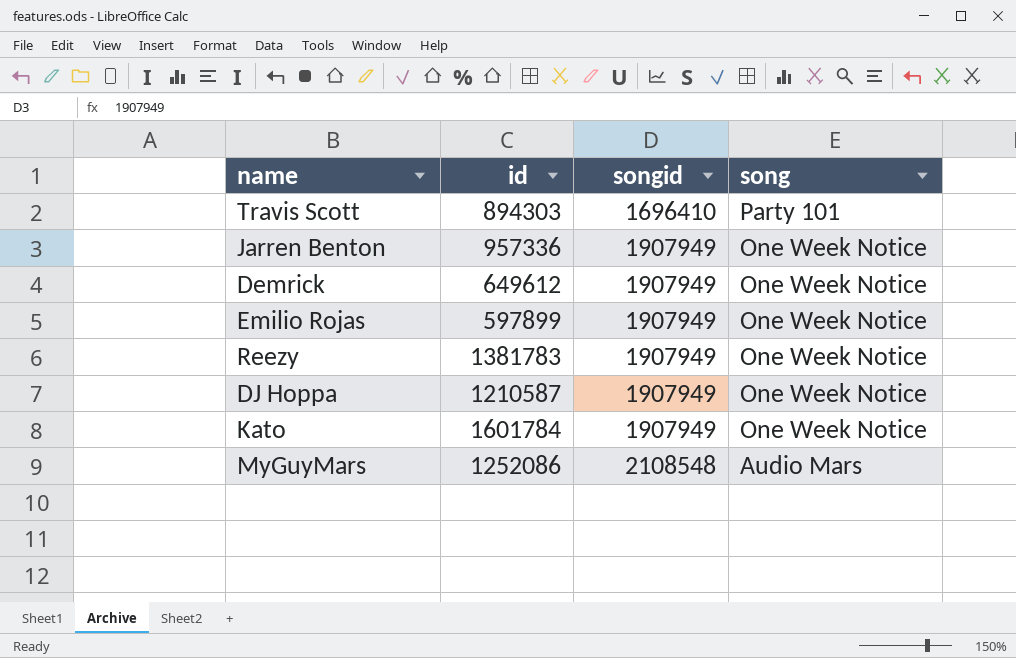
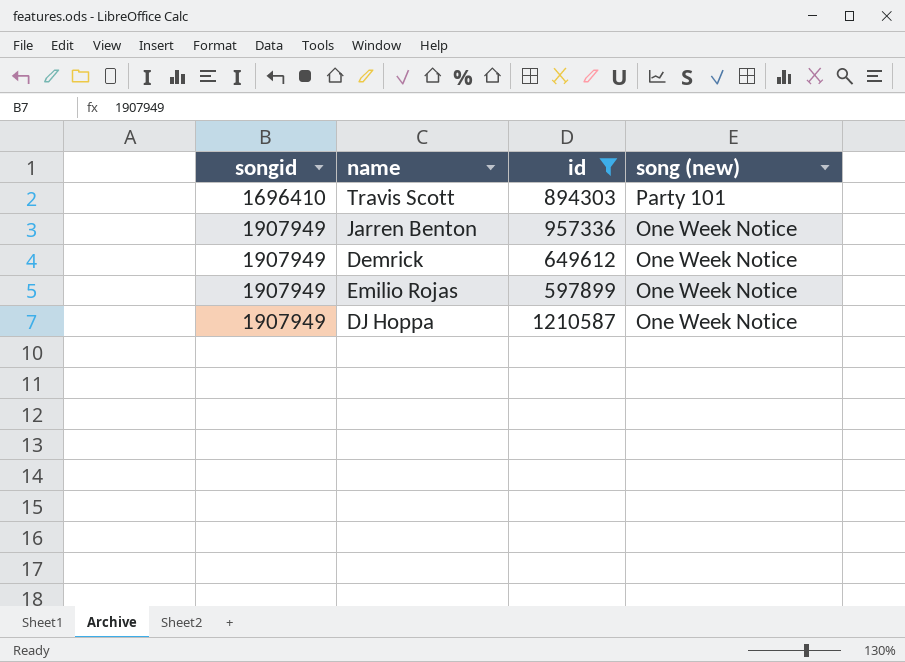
filter: none -> id <= 1210587
column songid | position: 3 -> 1
column name: song -> song (new)

